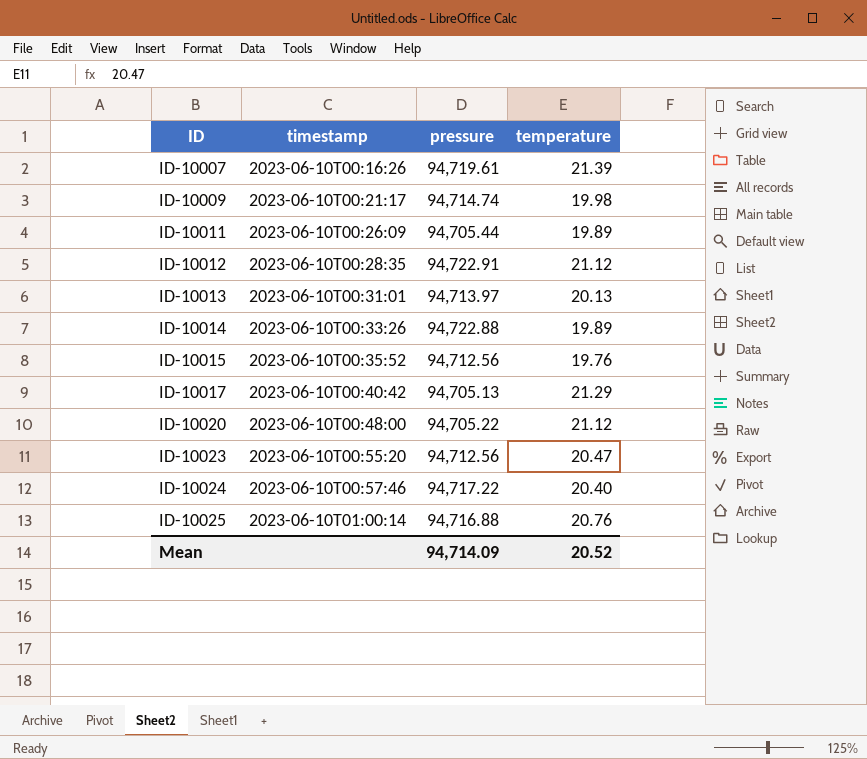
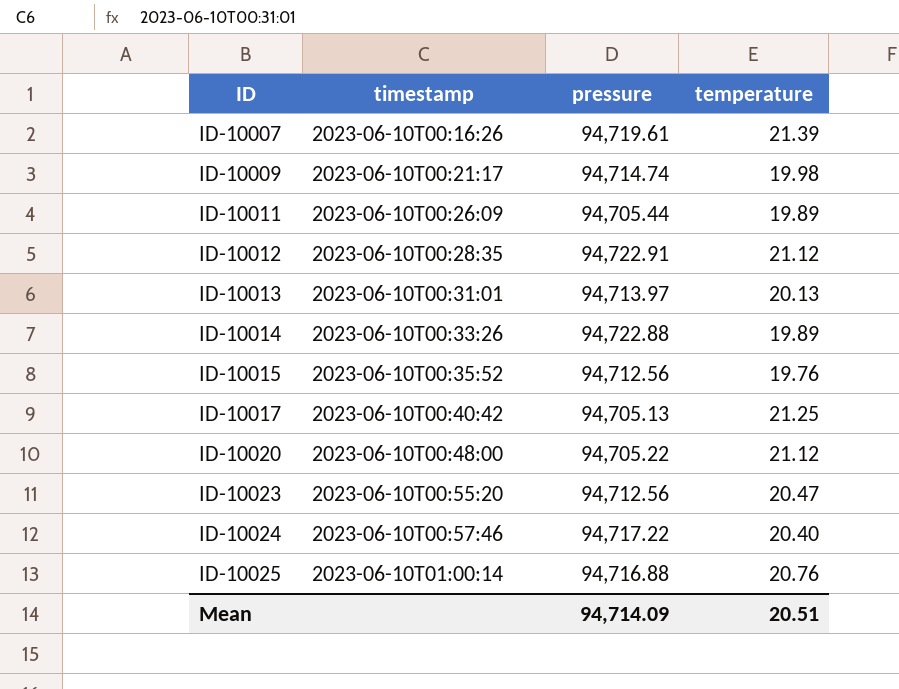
ID-10017 | temperature: 21.29 -> 21.25
Mean | temperature: 20.52 -> 20.51

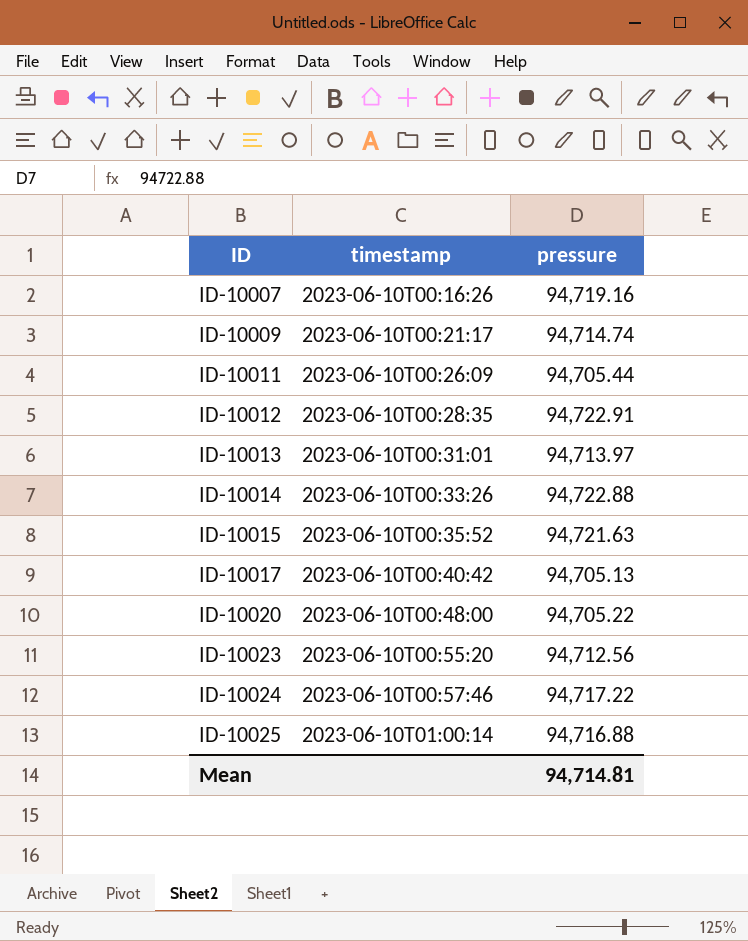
column temperature | position: 4 -> none
ID-10007 | pressure: 94,719.61 -> 94,719.16
ID-10015 | pressure: 94,712.56 -> 94,721.63
Mean | pressure: 94,714.09 -> 94,714.81

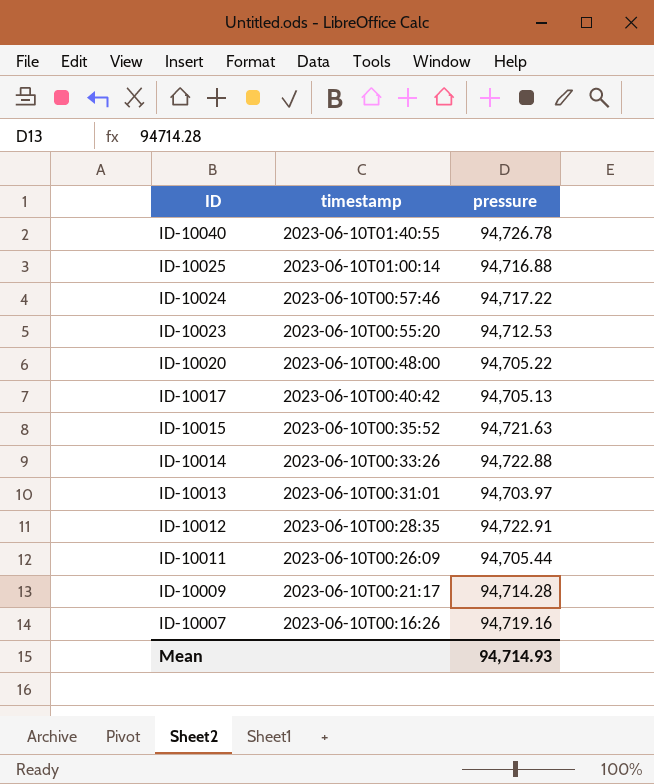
row order: ID ascending -> ID descending
row ID-10040: none -> 2023-06-10T01:40:55 | 94,726.78
ID-10023 | pressure: 94,712.56 -> 94,712.53
ID-10013 | pressure: 94,713.97 -> 94,703.97
ID-10009 | pressure: 94,714.74 -> 94,714.28
Mean | pressure: 94,714.81 -> 94,714.93

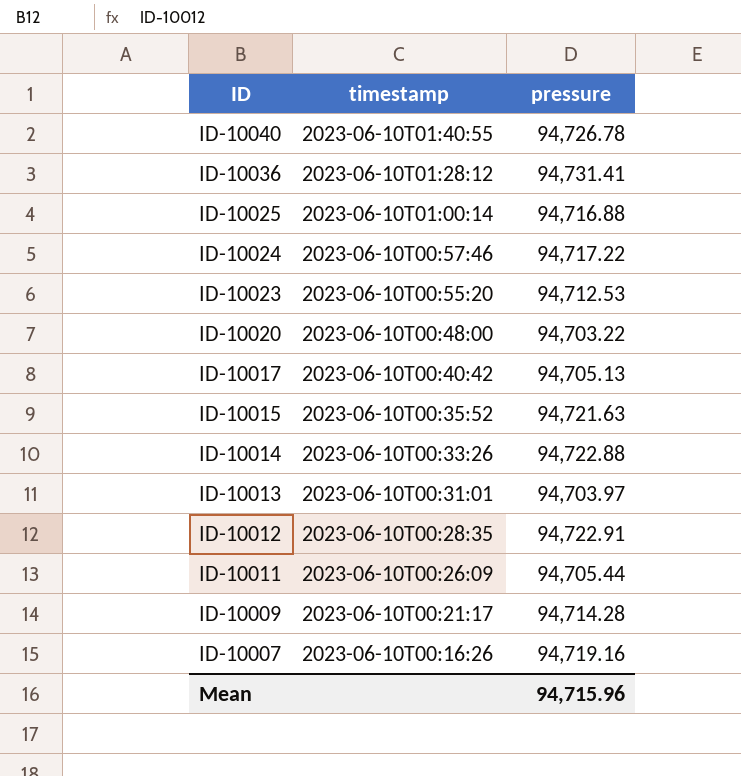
row ID-10036: none -> 2023-06-10T01:28:12 | 94,731.41
ID-10020 | pressure: 94,705.22 -> 94,703.22
Mean | pressure: 94,714.93 -> 94,715.96

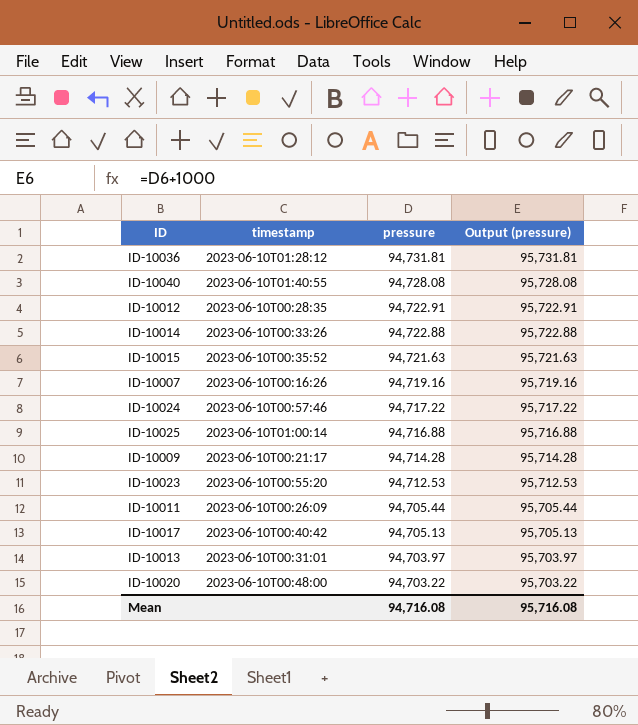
row order: ID descending -> pressure descending
column Output (pressure) | formula: none -> [pressure] + 1000
ID-10036 | pressure: 94,731.41 -> 94,731.81
ID-10040 | pressure: 94,726.78 -> 94,728.08
Mean | pressure: 94,715.96 -> 94,716.08

